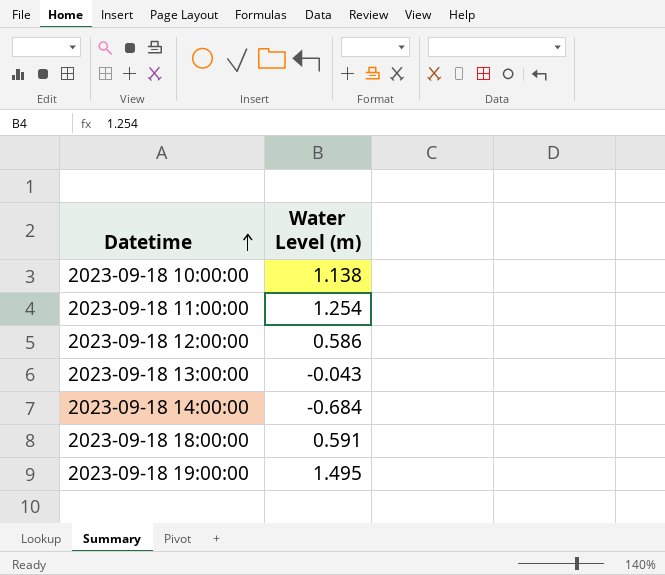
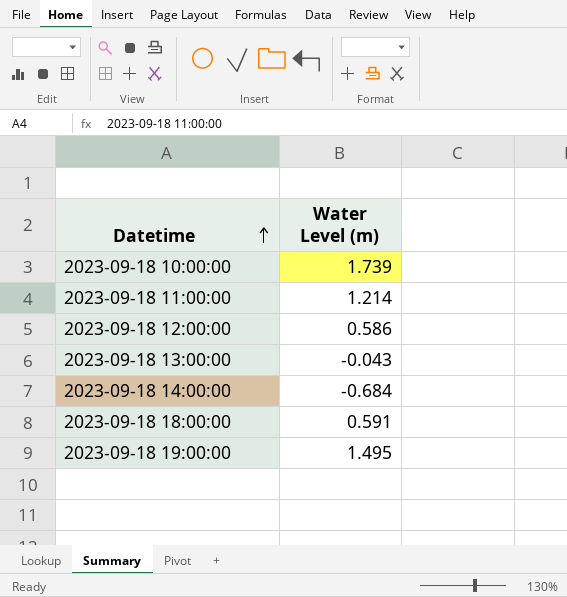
2023-09-18 10:00:00 | Water Level (m): 1.138 -> 1.739
2023-09-18 11:00:00 | Water Level (m): 1.254 -> 1.214

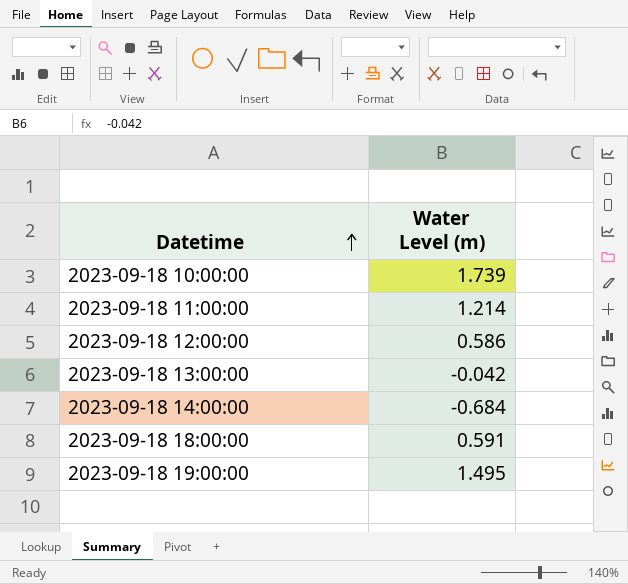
2023-09-18 13:00:00 | Water Level (m): -0.043 -> -0.042

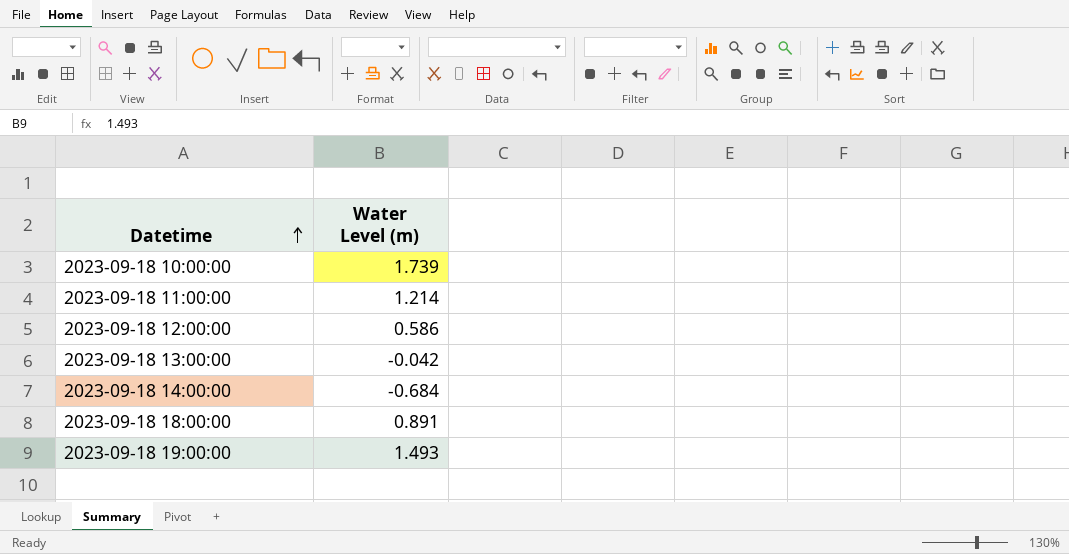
2023-09-18 18:00:00 | Water Level (m): 0.591 -> 0.891
2023-09-18 19:00:00 | Water Level (m): 1.495 -> 1.493

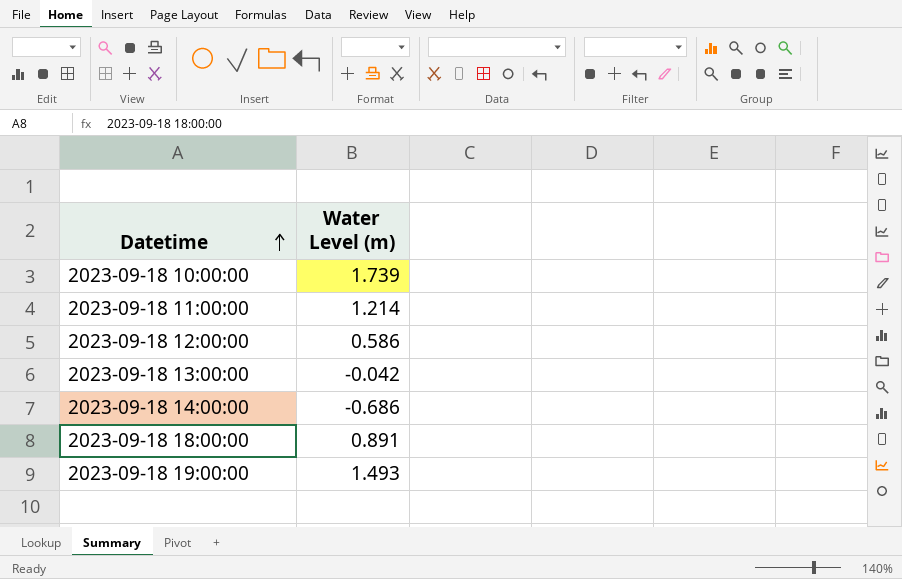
2023-09-18 14:00:00 | Water Level (m): -0.684 -> -0.686

